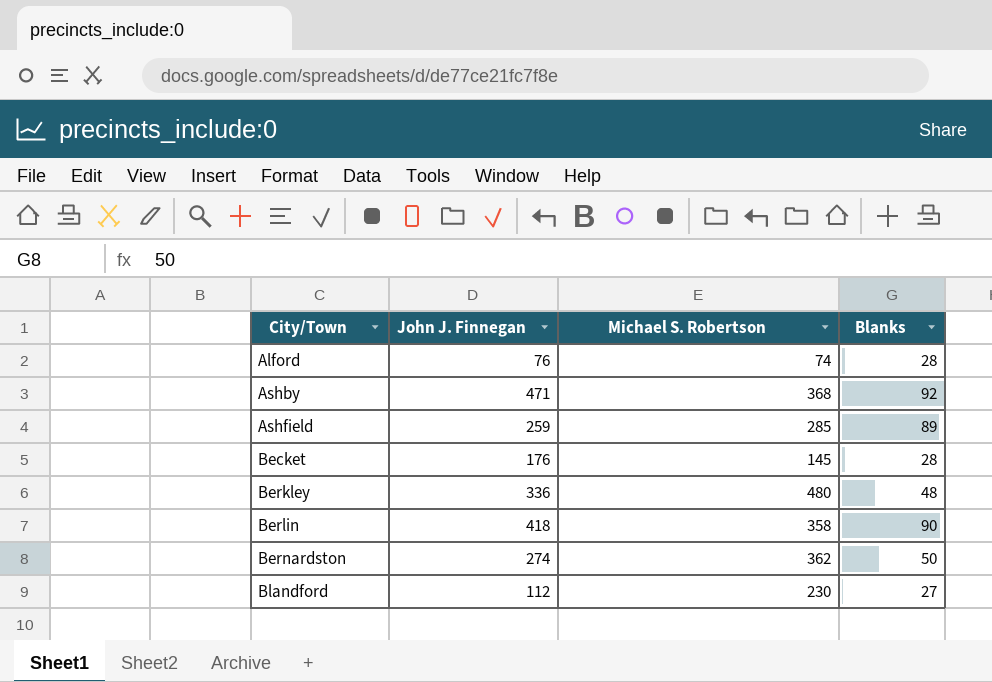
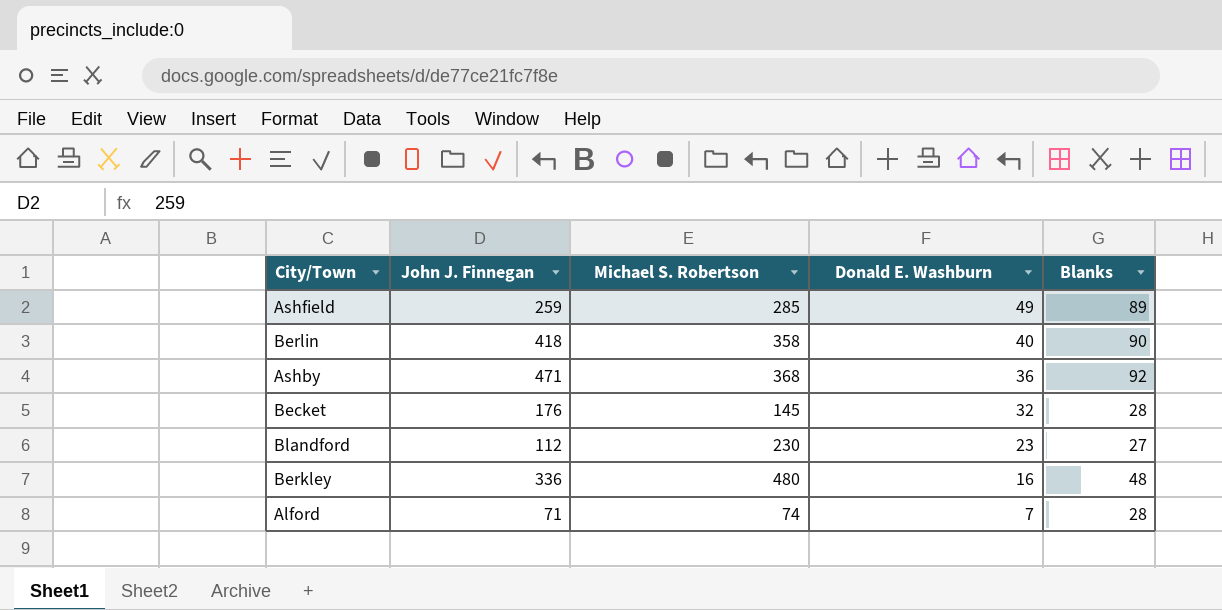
row order: City/Town ascending -> Donald E. Washburn descending
column Donald E. Washburn | position: none -> 4
row Bernardston: 274 | 362 | 50 -> none
Alford | John J. Finnegan: 76 -> 71

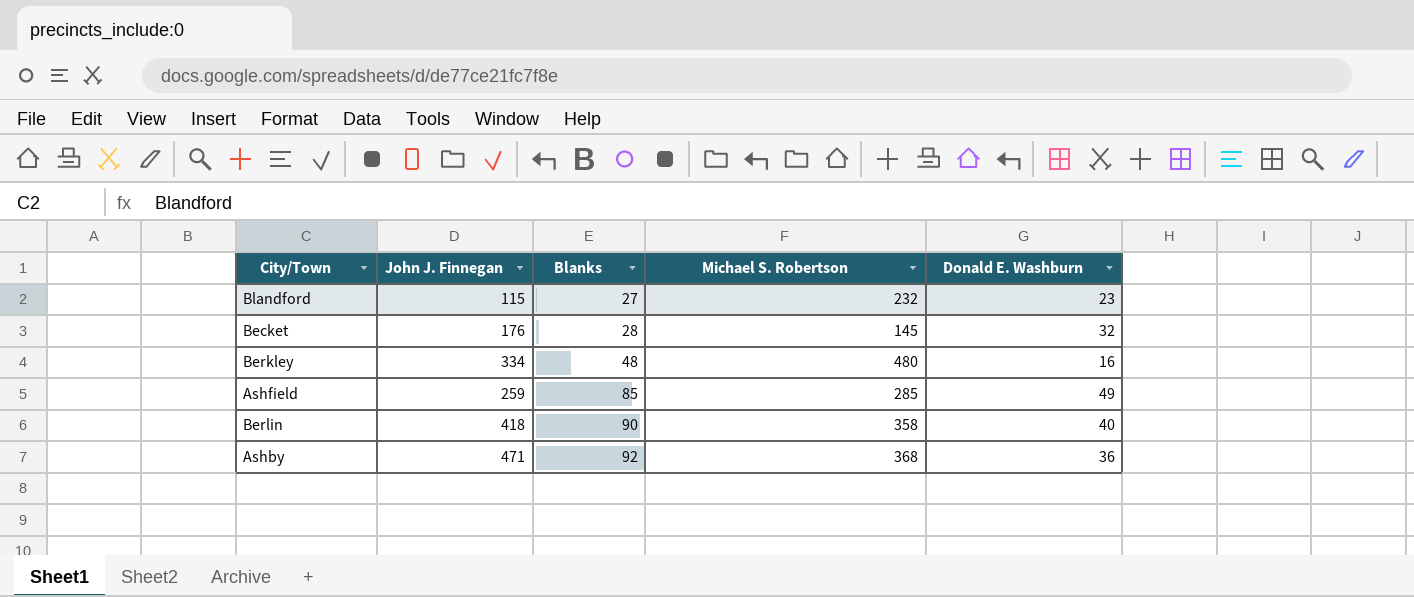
row order: Donald E. Washburn descending -> Blanks ascending
column Blanks | position: 5 -> 3
row Alford: 71 | 74 | 7 | 28 -> none
Blandford | John J. Finnegan: 112 -> 115
Blandford | Michael S. Robertson: 230 -> 232
Berkley | John J. Finnegan: 336 -> 334
Ashfield | Blanks: 89 -> 85

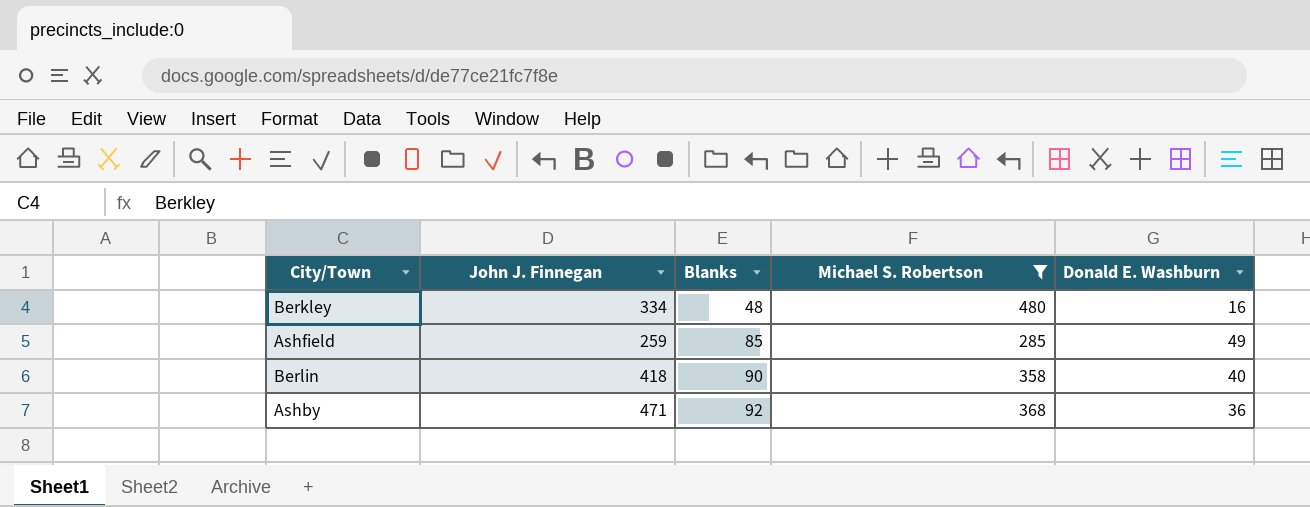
filter: none -> Michael S. Robertson >= 285

